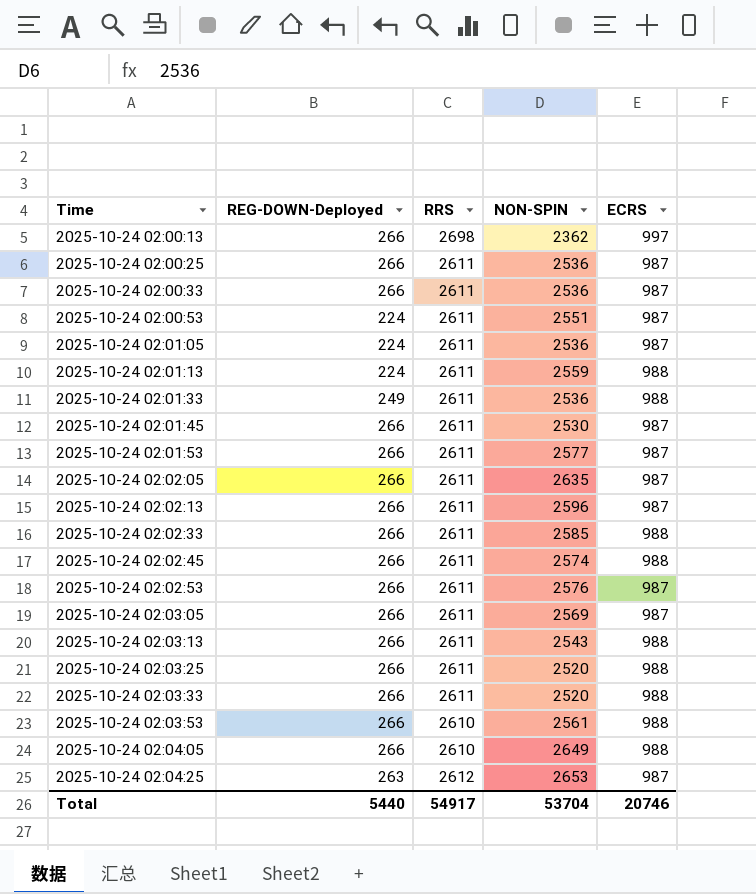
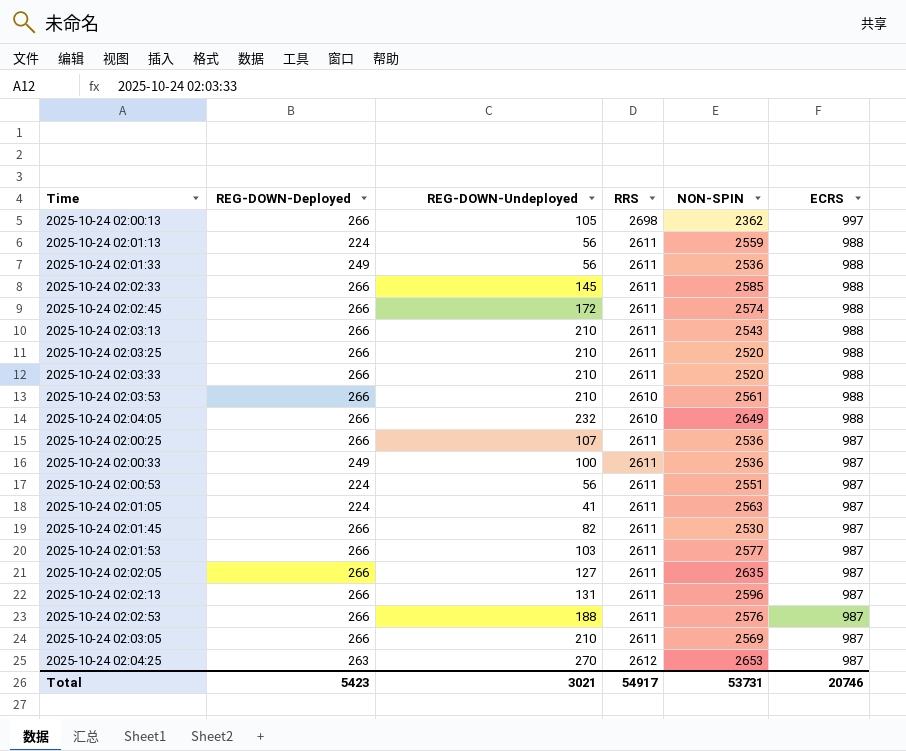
row order: Time ascending -> ECRS descending
column REG-DOWN-Undeployed | position: none -> 3
2025-10-24 02:00:33 | REG-DOWN-Deployed: 266 -> 249
2025-10-24 02:01:05 | NON-SPIN: 2536 -> 2563
Total | REG-DOWN-Deployed: 5440 -> 5423
Total | NON-SPIN: 53704 -> 53731

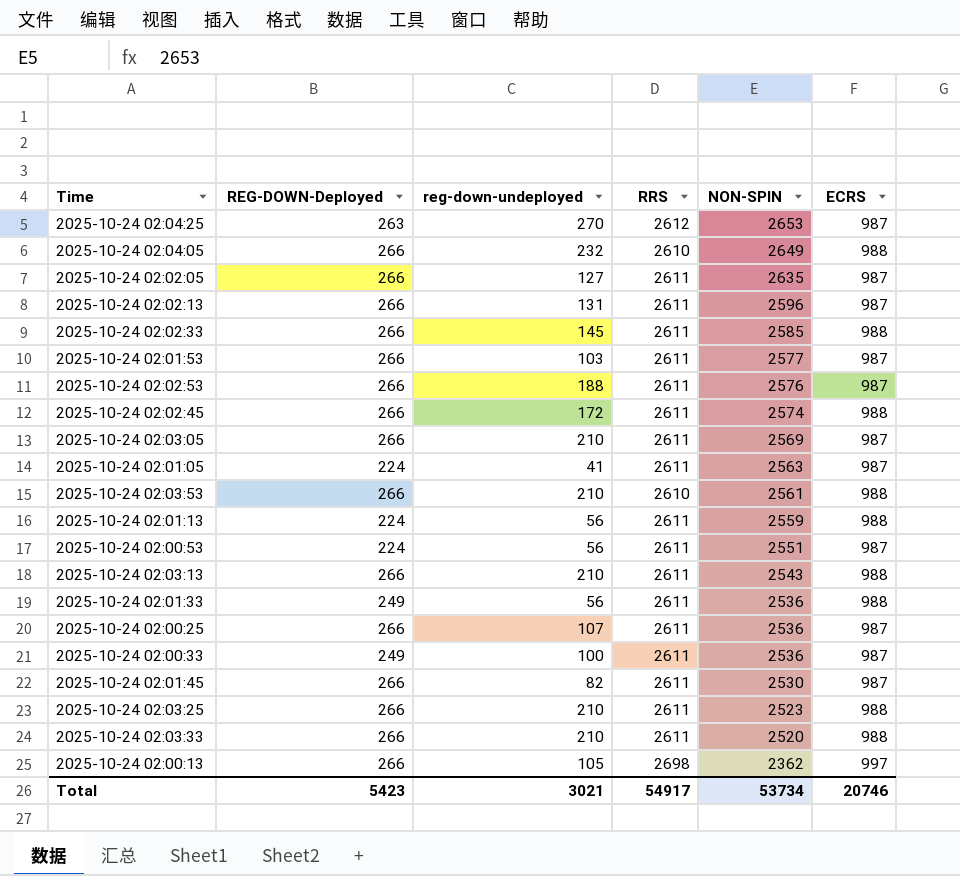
row order: ECRS descending -> NON-SPIN descending
column name: REG-DOWN-Undeployed -> reg-down-undeployed
2025-10-24 02:03:25 | NON-SPIN: 2520 -> 2523
Total | NON-SPIN: 53731 -> 53734

